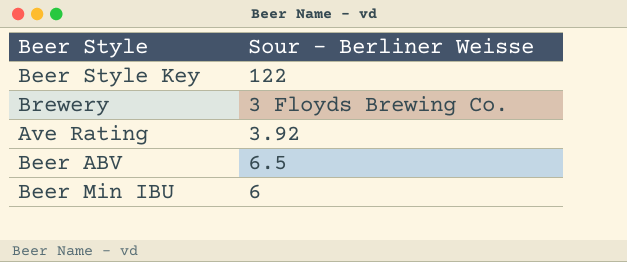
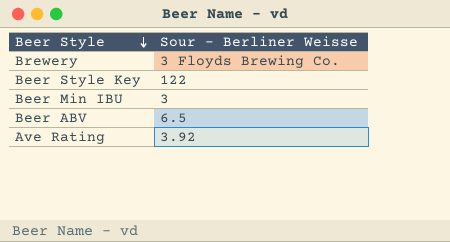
row order: none -> Beer Style descending
Beer Min IBU | Sour - Berliner Weisse: 6 -> 3

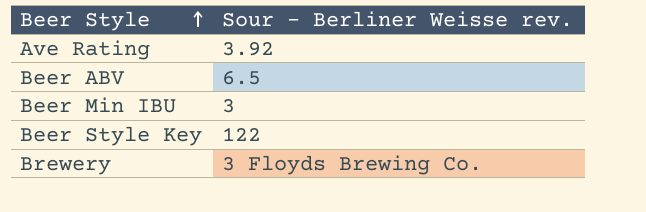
row order: Beer Style descending -> Beer Style ascending
column name: Sour - Berliner Weisse -> Sour - Berliner Weisse rev.

